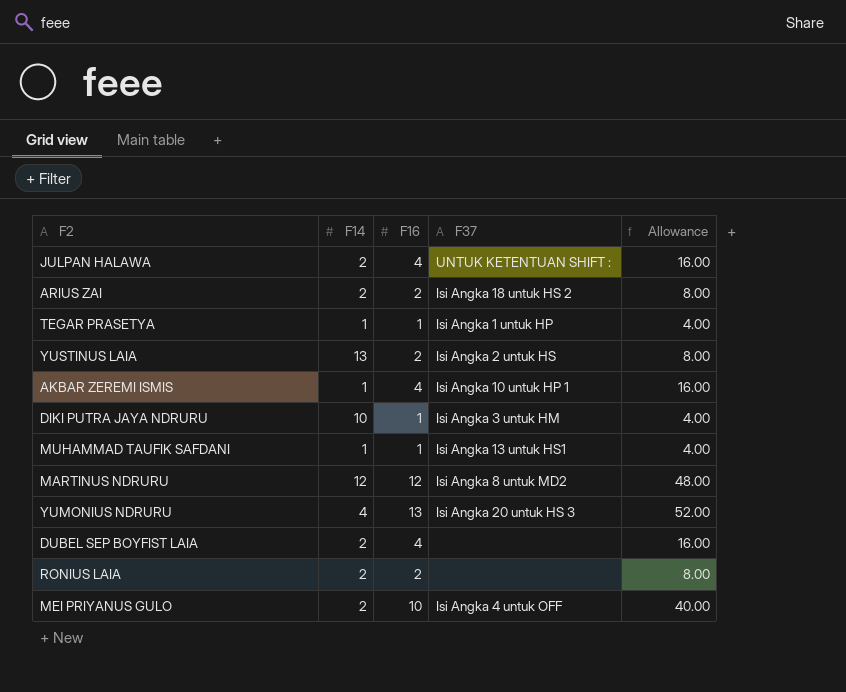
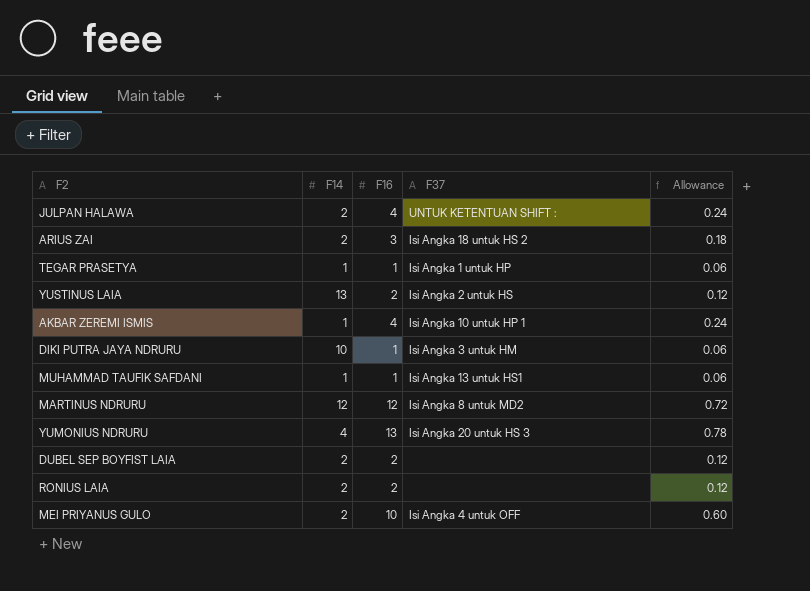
column Allowance | formula: [F16] * 4 -> [F16] * 0.06
ARIUS ZAI | F16: 2 -> 3
DUBEL SEP BOYFIST LAIA | F16: 4 -> 2

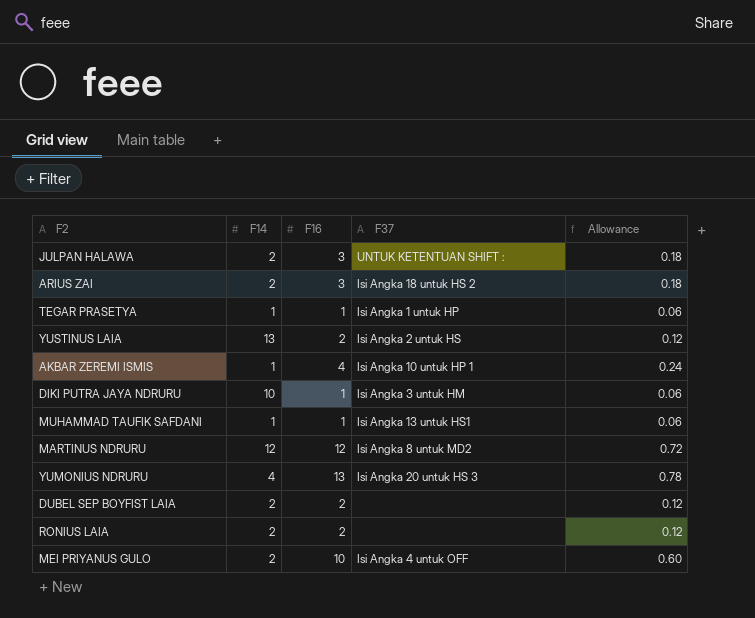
JULPAN HALAWA | F16: 4 -> 3
JULPAN HALAWA | Allowance: 0.24 -> 0.18

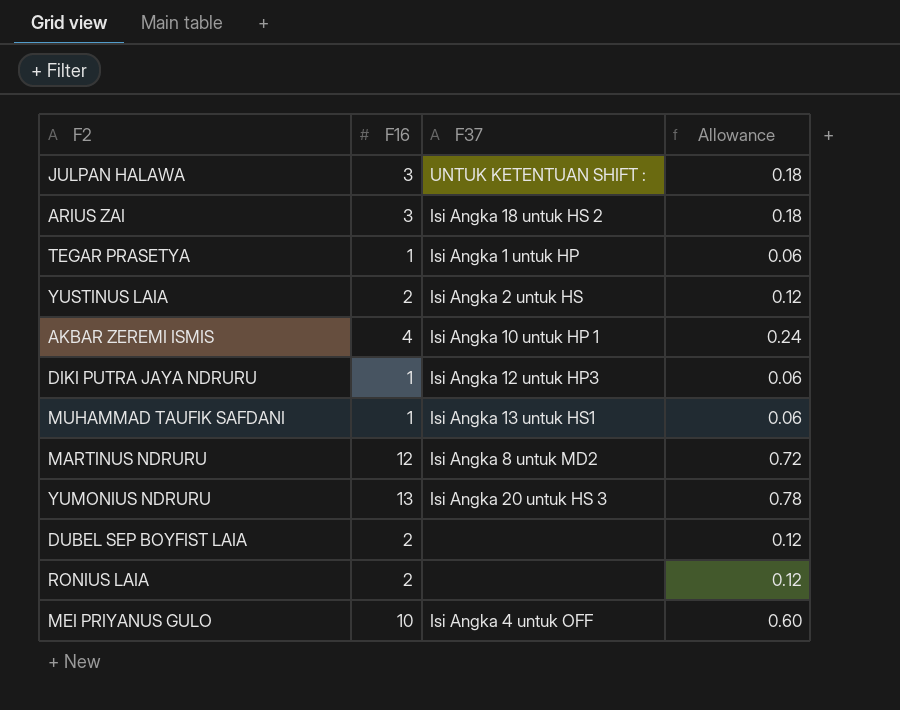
column F14 | position: 2 -> none
DIKI PUTRA JAYA NDRURU | F37: Isi Angka 3 untuk HM -> Isi Angka 12 untuk HP3

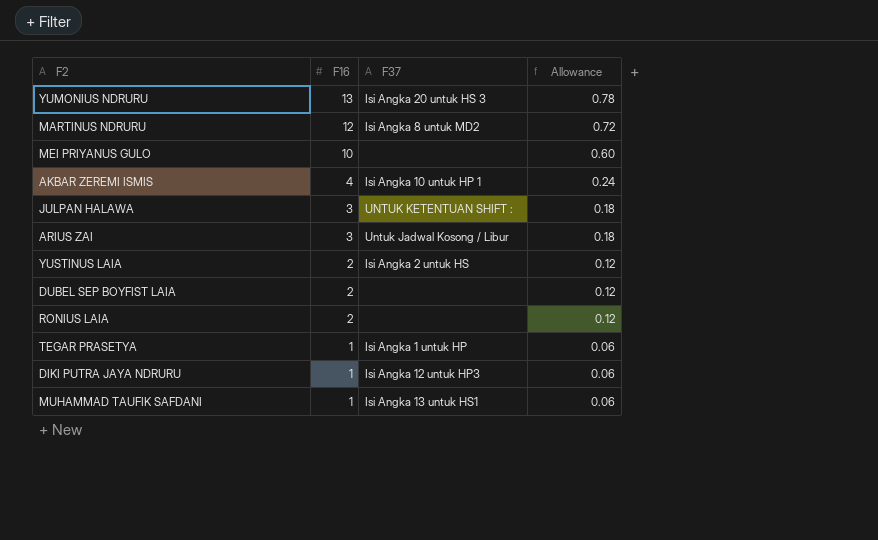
row order: none -> F16 descending
MEI PRIYANUS GULO | F37: Isi Angka 4 untuk OFF -> none
ARIUS ZAI | F37: Isi Angka 18 untuk HS 2 -> Untuk Jadwal Kosong / Libur

